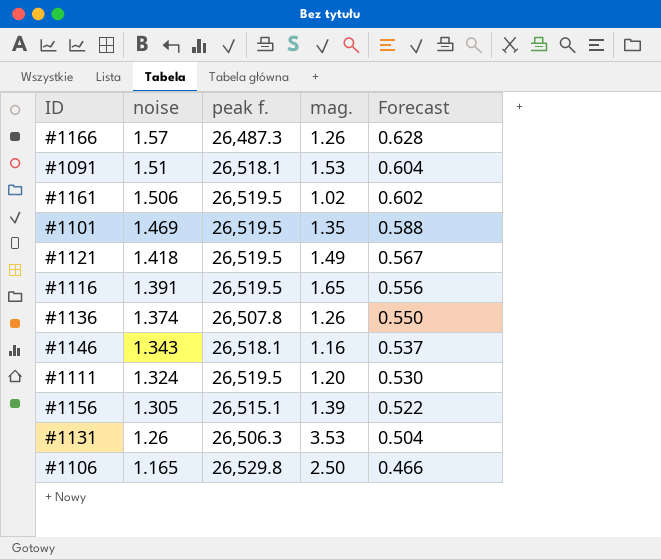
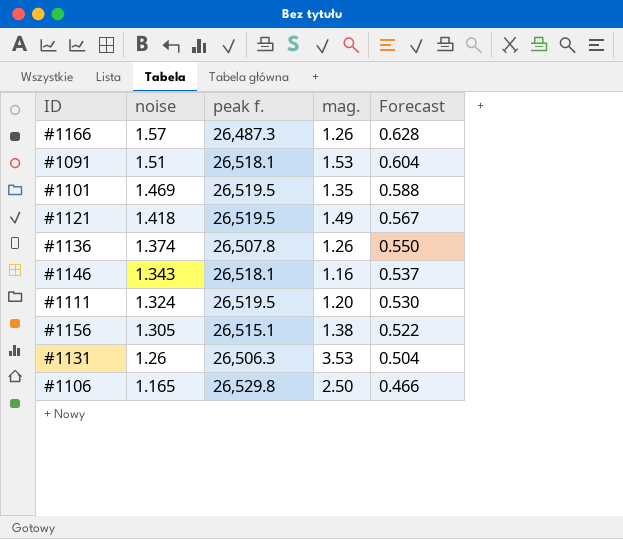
row #1161: 1.506 | 26,519.5 | 1.02 | 0.602 -> none
row #1116: 1.391 | 26,519.5 | 1.65 | 0.556 -> none
#1156 | mag.: 1.39 -> 1.38

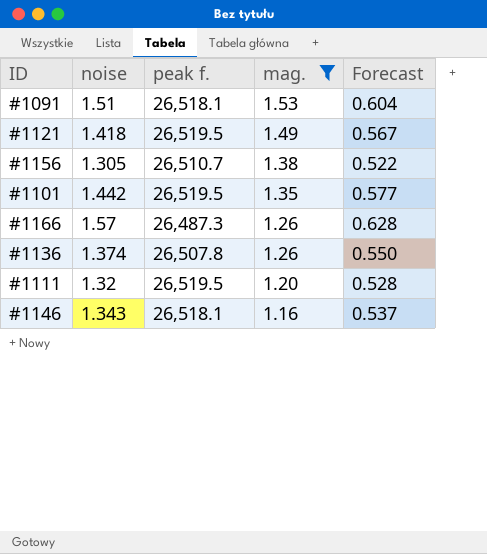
filter: none -> mag. <= 1.53
row order: noise descending -> mag. descending
#1156 | peak f.: 26,515.1 -> 26,510.7
#1101 | noise: 1.469 -> 1.442
#1101 | Forecast: 0.588 -> 0.577
#1111 | noise: 1.324 -> 1.32
#1111 | Forecast: 0.530 -> 0.528

